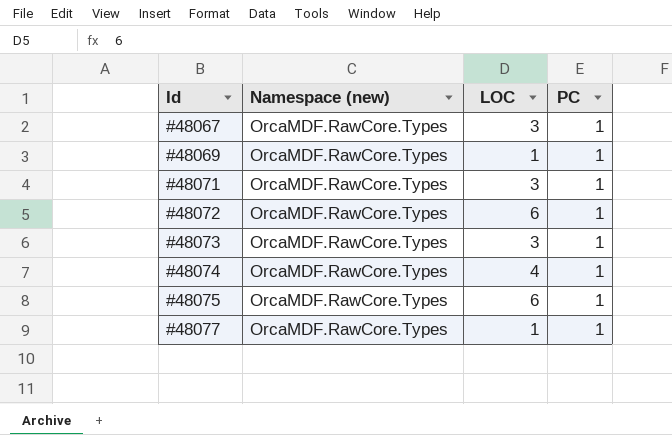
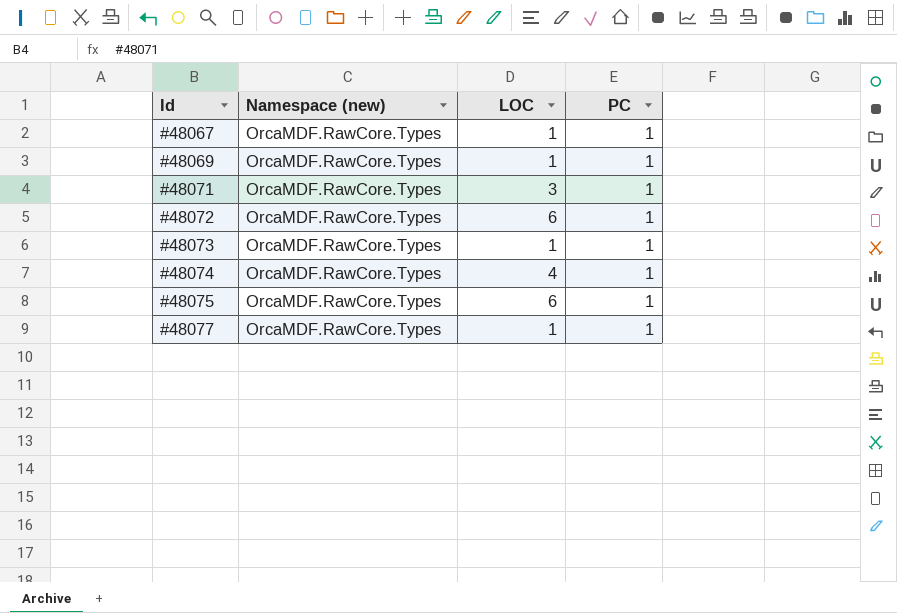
#48067 | LOC: 3 -> 1
#48073 | LOC: 3 -> 1

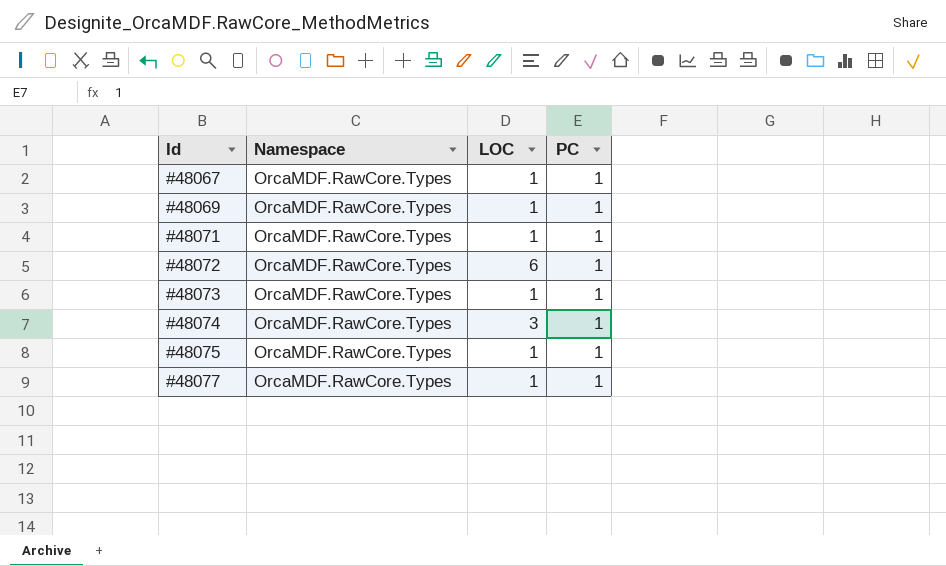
column name: Namespace (new) -> Namespace
#48071 | LOC: 3 -> 1
#48074 | LOC: 4 -> 3
#48075 | LOC: 6 -> 1

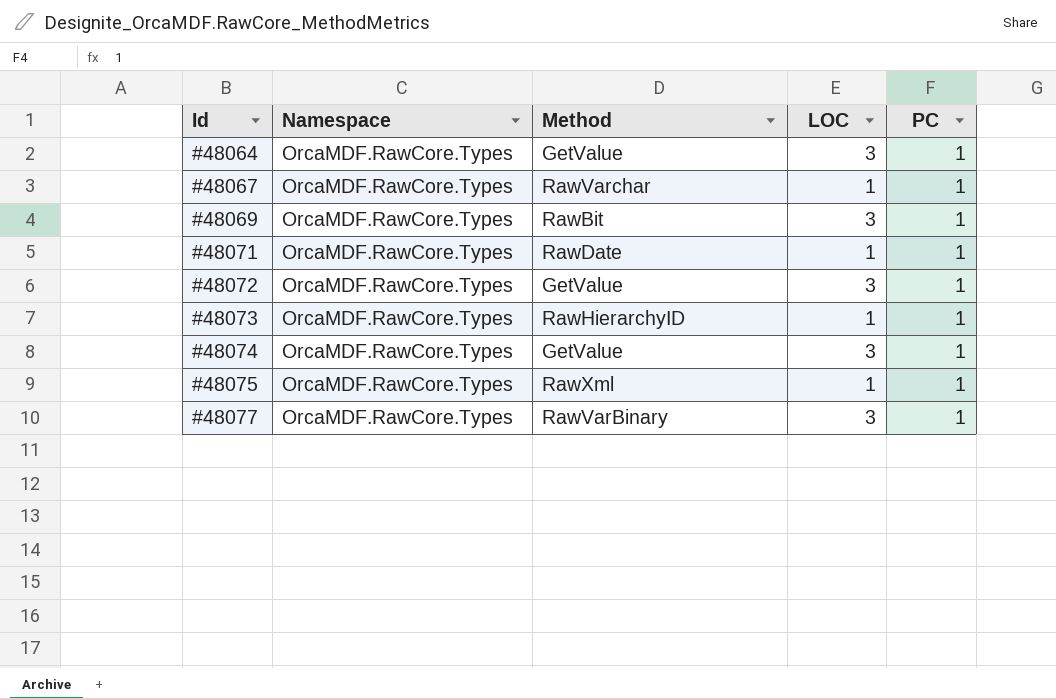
column Method | position: none -> 3
row #48064: none -> OrcaMDF.RawCore.Types | GetValue | 3 | 1
#48069 | LOC: 1 -> 3
#48072 | LOC: 6 -> 3
#48077 | LOC: 1 -> 3

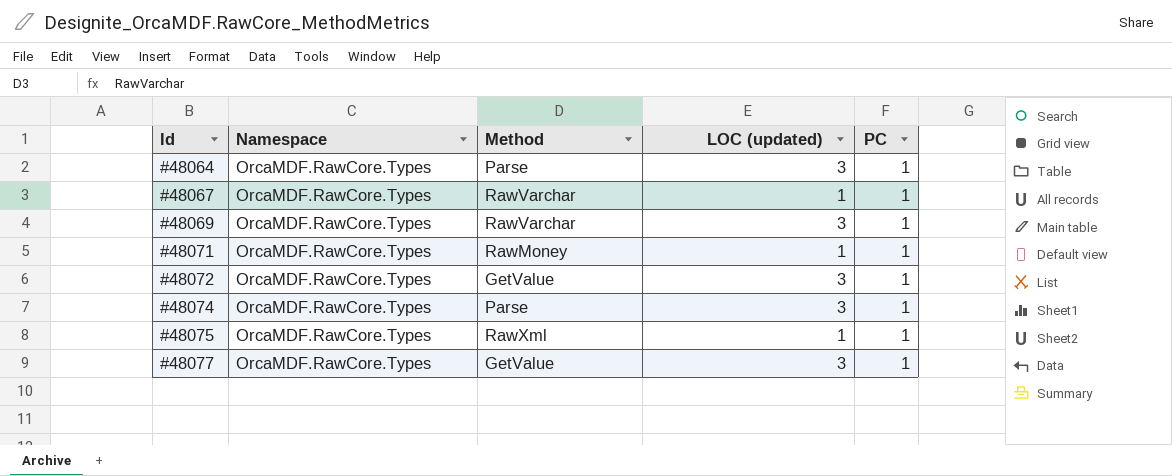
column name: LOC -> LOC (updated)
row #48073: OrcaMDF.RawCore.Types | RawHierarchyID | 1 | 1 -> none
#48064 | Method: GetValue -> Parse
#48069 | Method: RawBit -> RawVarchar
#48071 | Method: RawDate -> RawMoney
#48074 | Method: GetValue -> Parse
#48077 | Method: RawVarBinary -> GetValue

